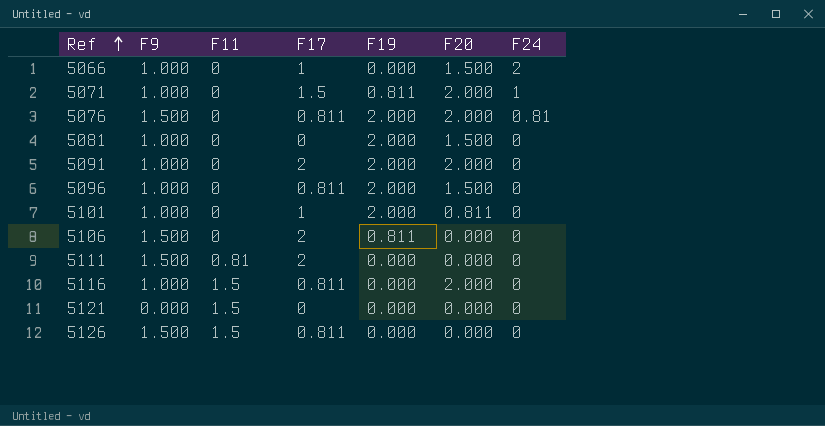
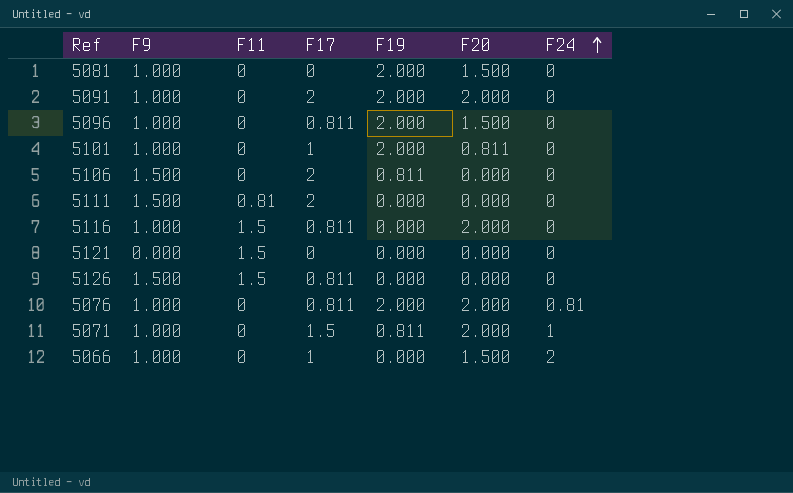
row order: Ref ascending -> F24 ascending
5076 | F9: 1.500 -> 1.000

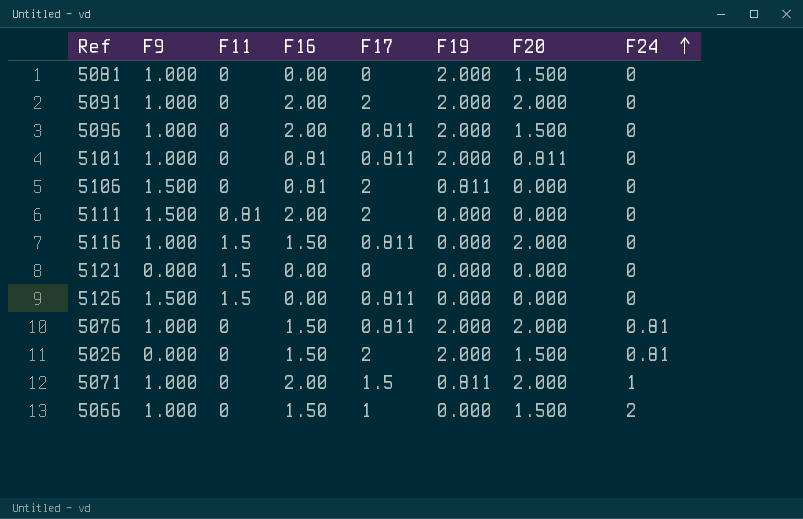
column F16 | position: none -> 4
5101 | F17: 1 -> 0.811
row 5026: none -> 0.000 | 0 | 1.50 | 2 | 2.000 | 1.500 | 0.81

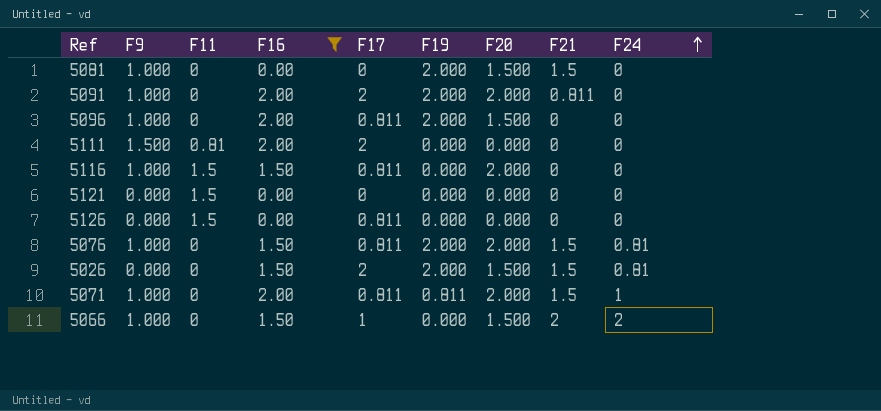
filter: none -> F16 != 0.81
column F21 | position: none -> 8
5126 | F9: 1.500 -> 0.000
5071 | F17: 1.5 -> 0.811

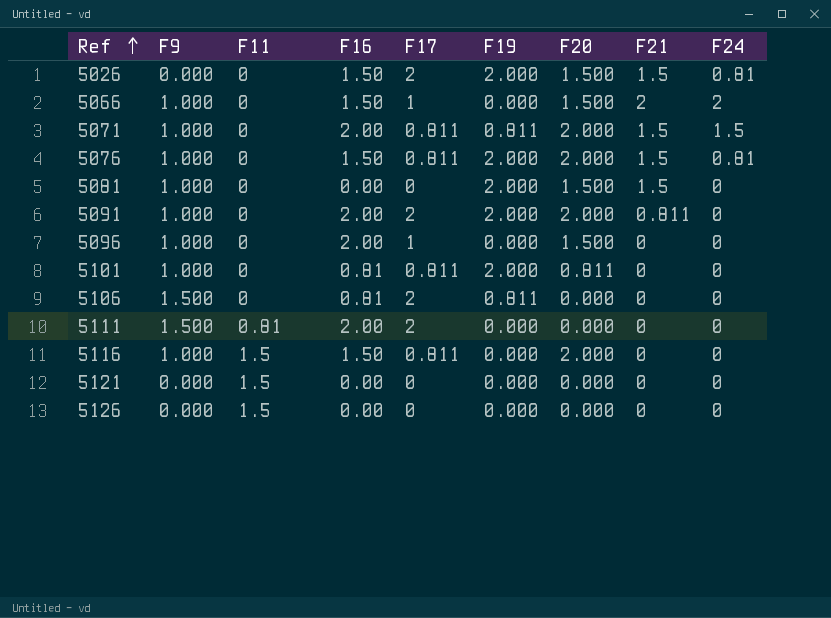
filter: F16 != 0.81 -> none
row order: F24 ascending -> Ref ascending
5071 | F24: 1 -> 1.5
5096 | F17: 0.811 -> 1
5096 | F19: 2.000 -> 0.000
5126 | F17: 0.811 -> 0

